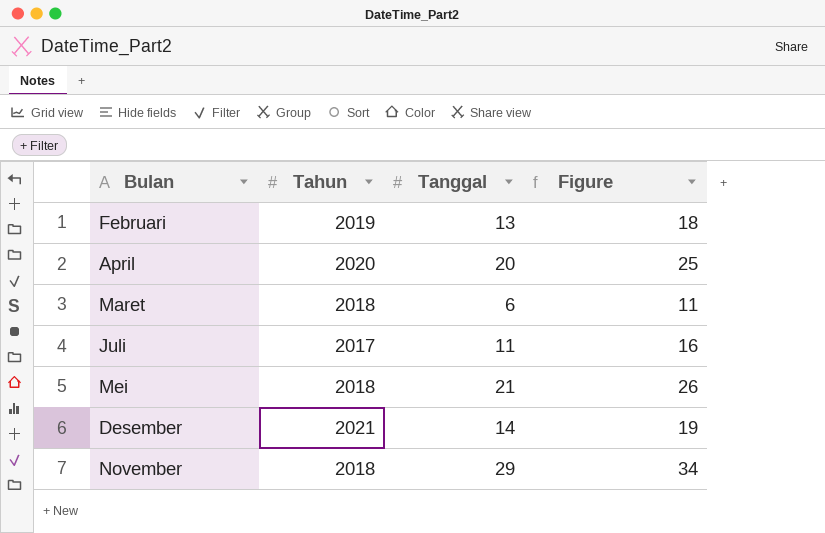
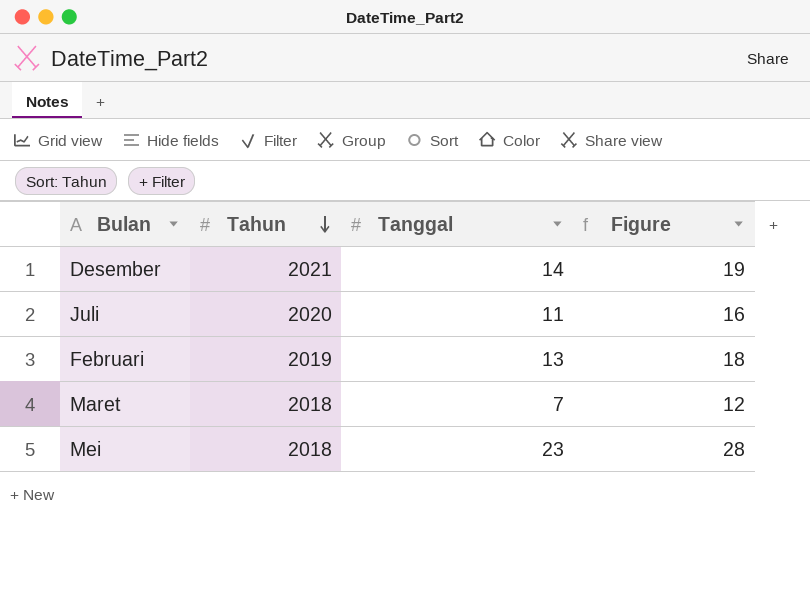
row order: none -> Tahun descending
row April: 2020 | 20 | 25 -> none
row November: 2018 | 29 | 34 -> none
Juli | Tahun: 2017 -> 2020
Maret | Tanggal: 6 -> 7
Maret | Figure: 11 -> 12
Mei | Tanggal: 21 -> 23
Mei | Figure: 26 -> 28

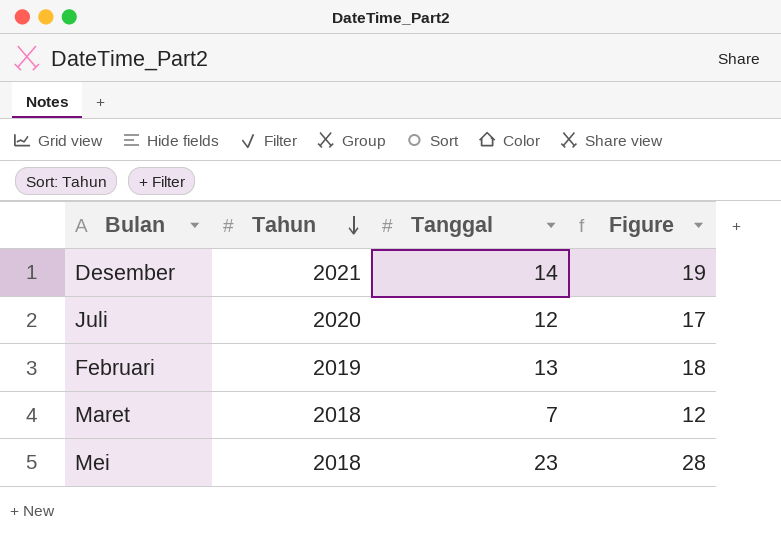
Juli | Tanggal: 11 -> 12
Juli | Figure: 16 -> 17

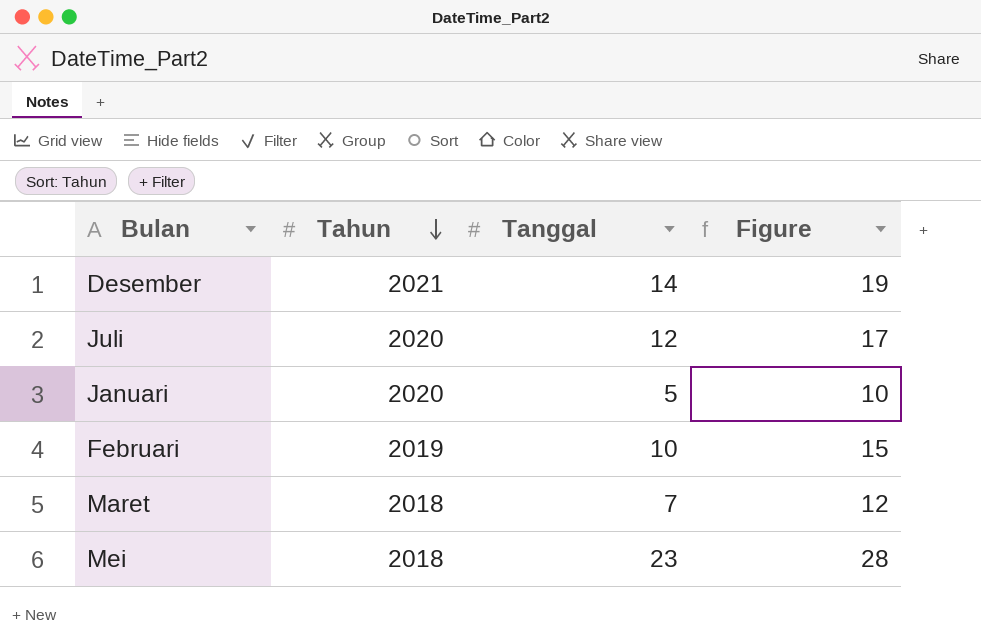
row Januari: none -> 2020 | 5 | 10
Februari | Tanggal: 13 -> 10
Februari | Figure: 18 -> 15

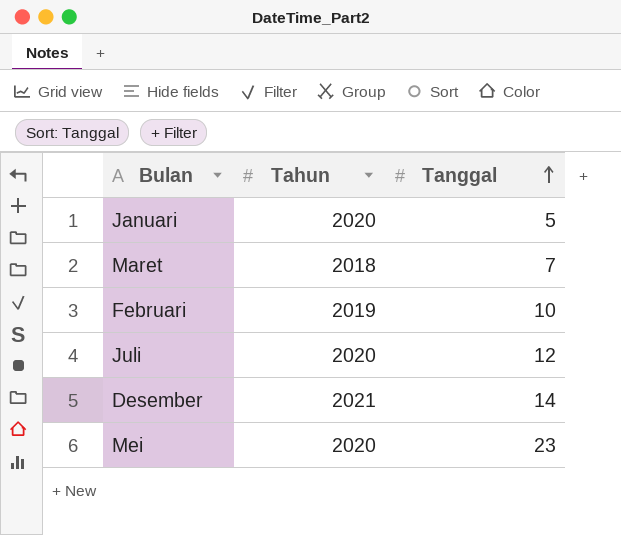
row order: Tahun descending -> Tanggal ascending
column Figure | formula: [Tanggal] + 5 -> none
Mei | Tahun: 2018 -> 2020

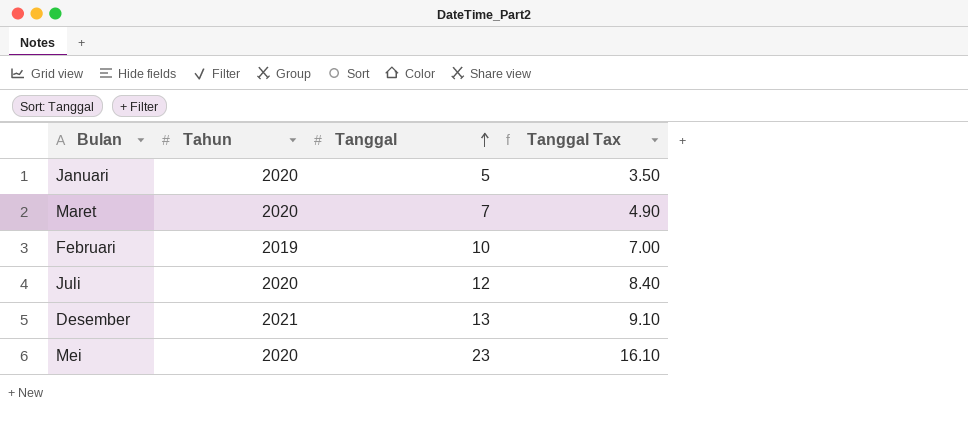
column Tanggal Tax | formula: none -> [Tanggal] * 0.7
Maret | Tahun: 2018 -> 2020
Desember | Tanggal: 14 -> 13

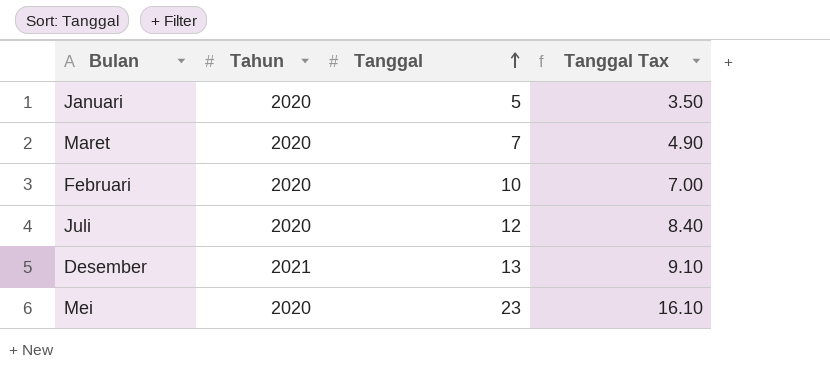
Februari | Tahun: 2019 -> 2020

